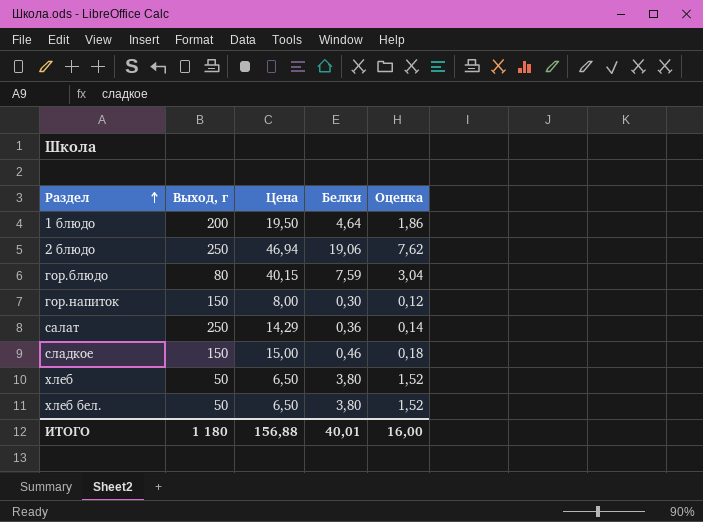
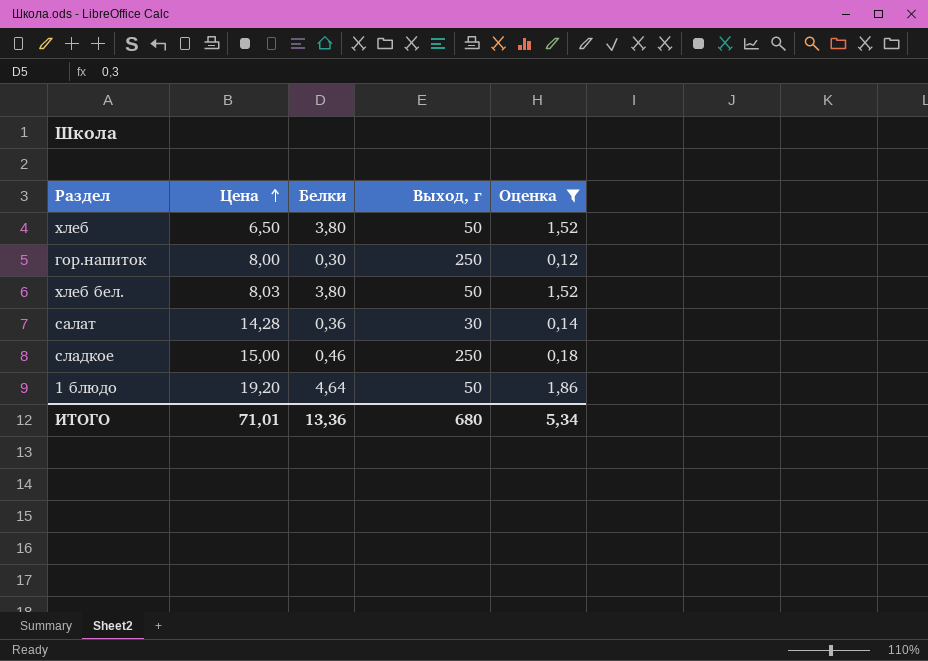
filter: none -> Оценка <= 1,86
row order: Раздел ascending -> Цена ascending
column Выход, г | position: 2 -> 4
гор.напиток | Выход, г: 150 -> 250
хлеб бел. | Цена: 6,50 -> 8,03
салат | Цена: 14,29 -> 14,28
салат | Выход, г: 250 -> 30
сладкое | Выход, г: 150 -> 250
1 блюдо | Цена: 19,50 -> 19,20
1 блюдо | Выход, г: 200 -> 50
ИТОГО | Цена: 156,88 -> 71,01
ИТОГО | Белки: 40,01 -> 13,36
ИТОГО | Выход, г: 1 180 -> 680
ИТОГО | Оценка: 16,00 -> 5,34

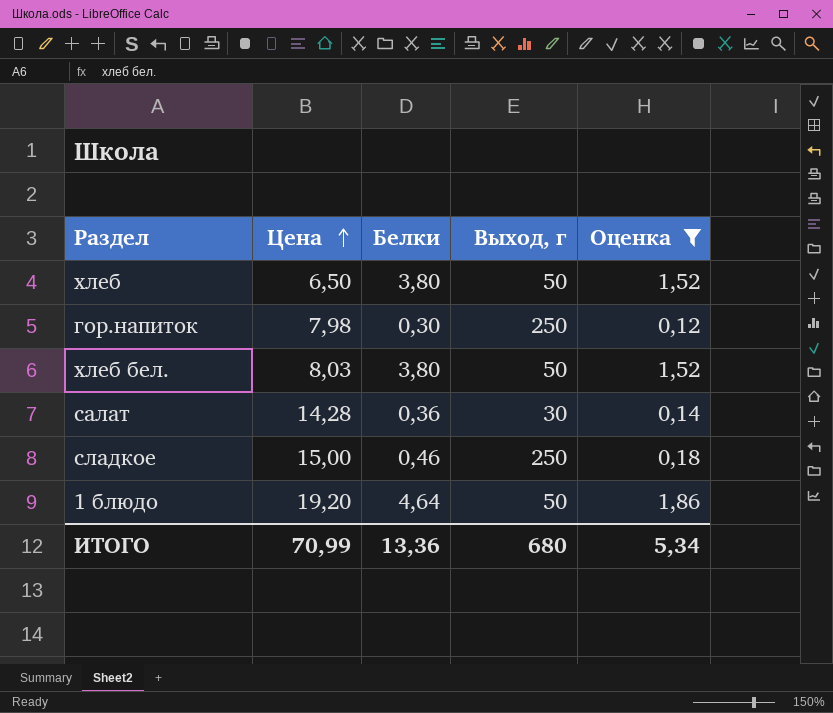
гор.напиток | Цена: 8,00 -> 7,98
ИТОГО | Цена: 71,01 -> 70,99

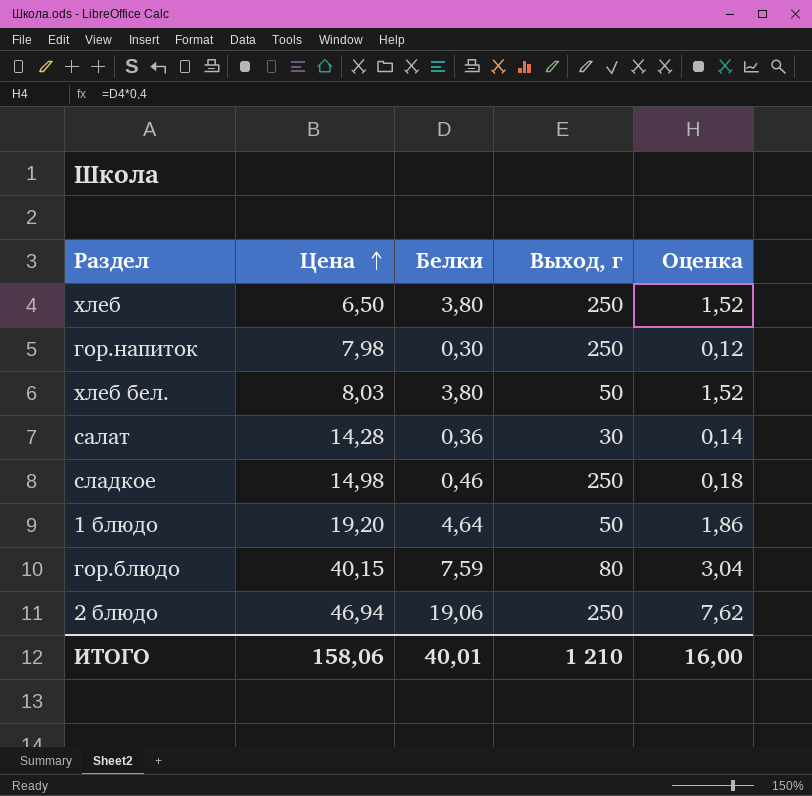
filter: Оценка <= 1,86 -> none
хлеб | Выход, г: 50 -> 250
сладкое | Цена: 15,00 -> 14,98
ИТОГО | Цена: 70,99 -> 158,06
ИТОГО | Белки: 13,36 -> 40,01
ИТОГО | Выход, г: 680 -> 1 210
ИТОГО | Оценка: 5,34 -> 16,00

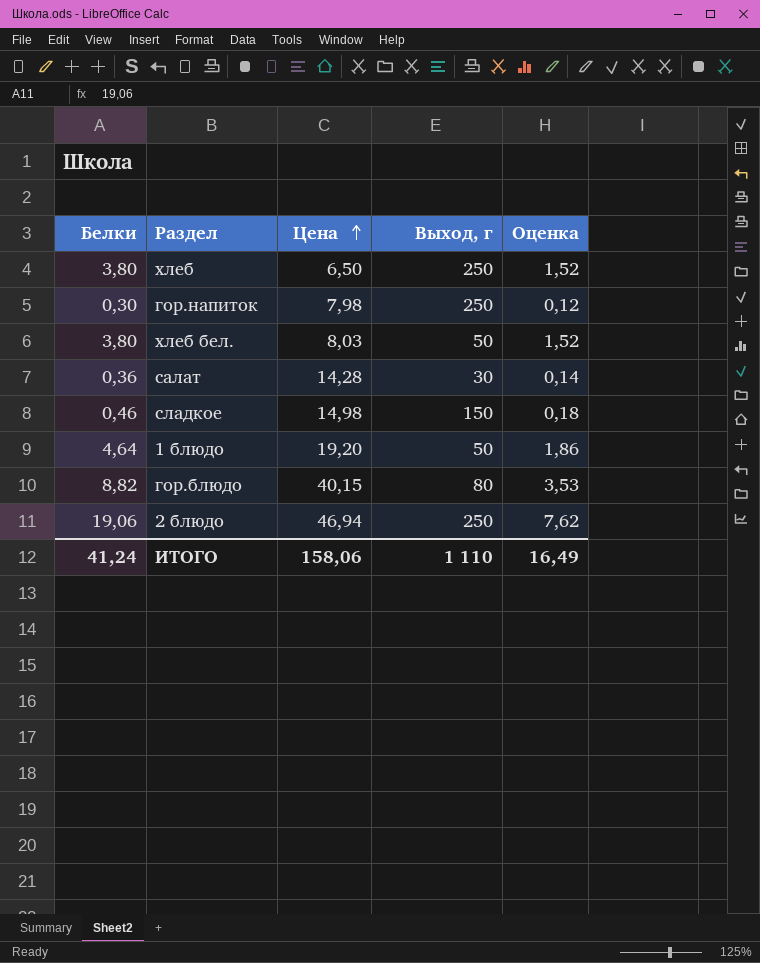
column Белки | position: 3 -> 1
сладкое | Выход, г: 250 -> 150
гор.блюдо | Белки: 7,59 -> 8,82
гор.блюдо | Оценка: 3,04 -> 3,53
ИТОГО | Белки: 40,01 -> 41,24
ИТОГО | Выход, г: 1 210 -> 1 110
ИТОГО | Оценка: 16,00 -> 16,49

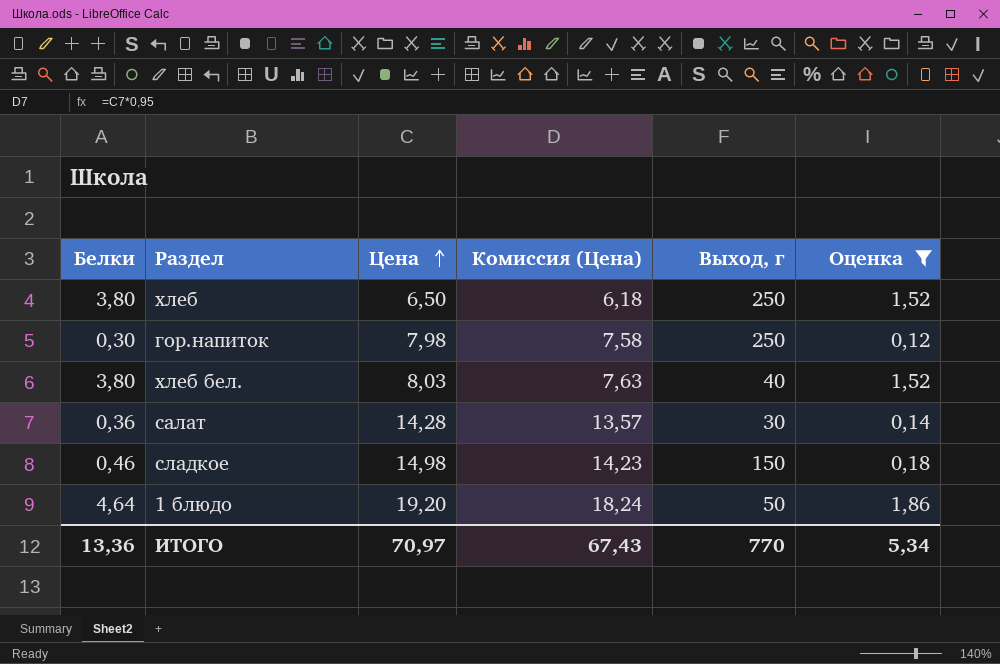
filter: none -> Оценка <= 1,86
column Комиссия (Цена) | formula: none -> [Цена] * 0,95
хлеб бел. | Выход, г: 50 -> 40
ИТОГО | Белки: 41,24 -> 13,36
ИТОГО | Цена: 158,06 -> 70,97
ИТОГО | Выход, г: 1 110 -> 770
ИТОГО | Оценка: 16,49 -> 5,34

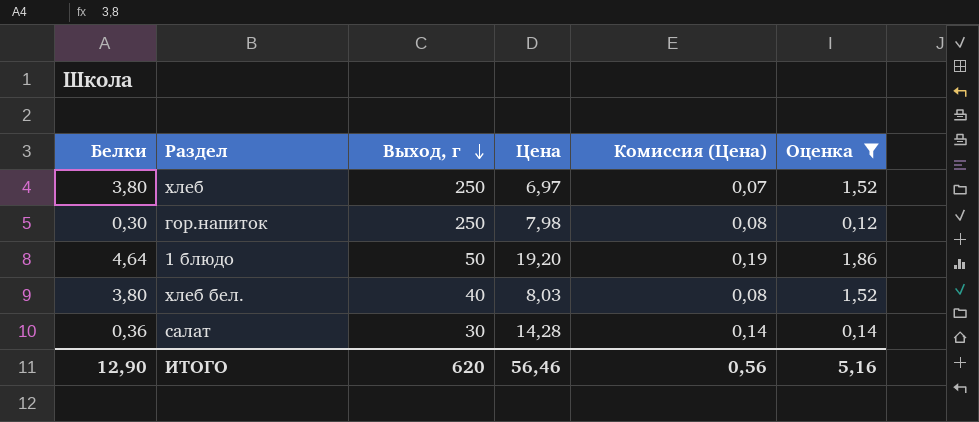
row order: Цена ascending -> Выход, г descending
column Выход, г | position: 5 -> 3
column Комиссия (Цена) | formula: [Цена] * 0,95 -> [Цена] * 0,01
row сладкое: 0,46 | 14,98 | 14,23 | 150 | 0,18 -> none
хлеб | Цена: 6,50 -> 6,97
ИТОГО | Белки: 13,36 -> 12,90
ИТОГО | Выход, г: 770 -> 620
ИТОГО | Цена: 70,97 -> 56,46
ИТОГО | Комиссия (Цена): 67,43 -> 0,56
ИТОГО | Оценка: 5,34 -> 5,16

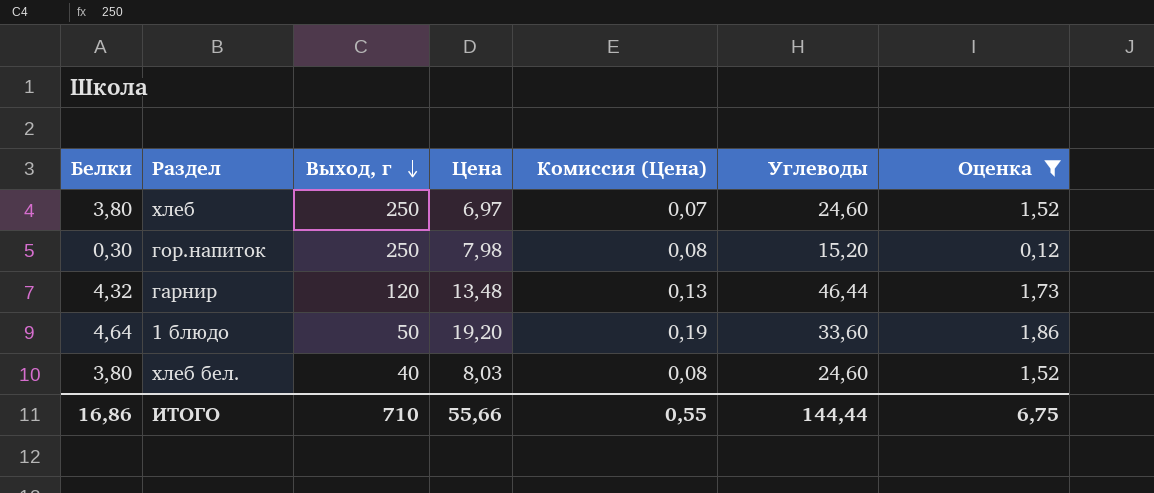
column Углеводы | position: none -> 6
row салат: 0,36 | 30 | 14,28 | 0,14 | 0,14 -> none
row гарнир: none -> 4,32 | 120 | 13,48 | 0,13 | 46,44 | 1,73
ИТОГО | Белки: 12,90 -> 16,86
ИТОГО | Выход, г: 620 -> 710
ИТОГО | Цена: 56,46 -> 55,66
ИТОГО | Комиссия (Цена): 0,56 -> 0,55
ИТОГО | Оценка: 5,16 -> 6,75

